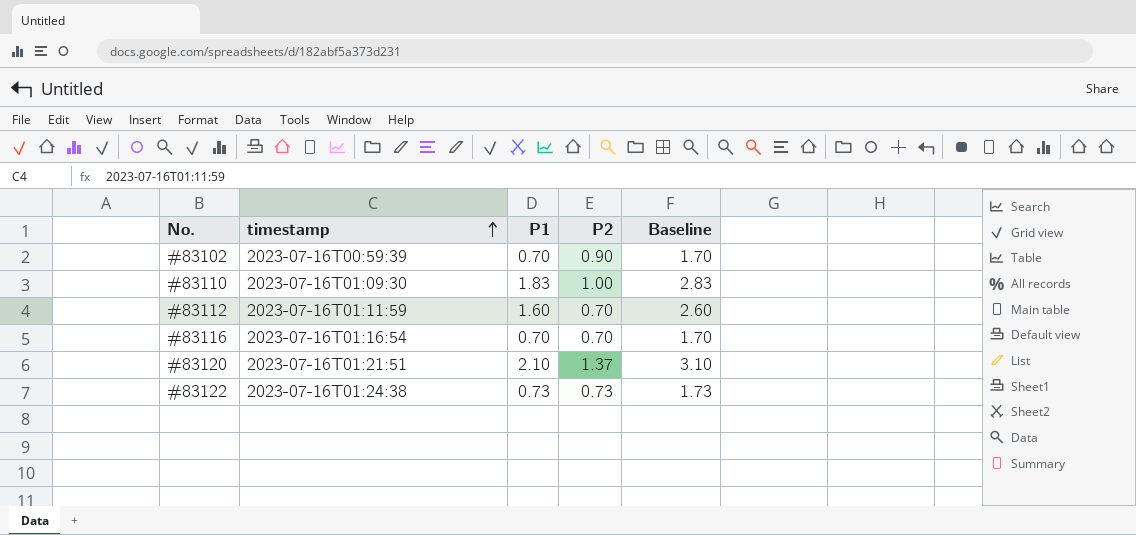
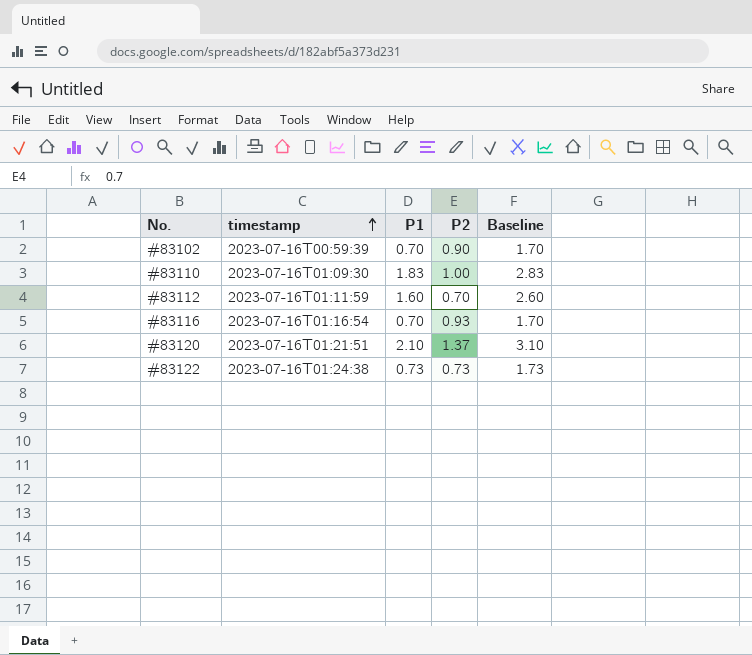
#83116 | P2: 0.70 -> 0.93

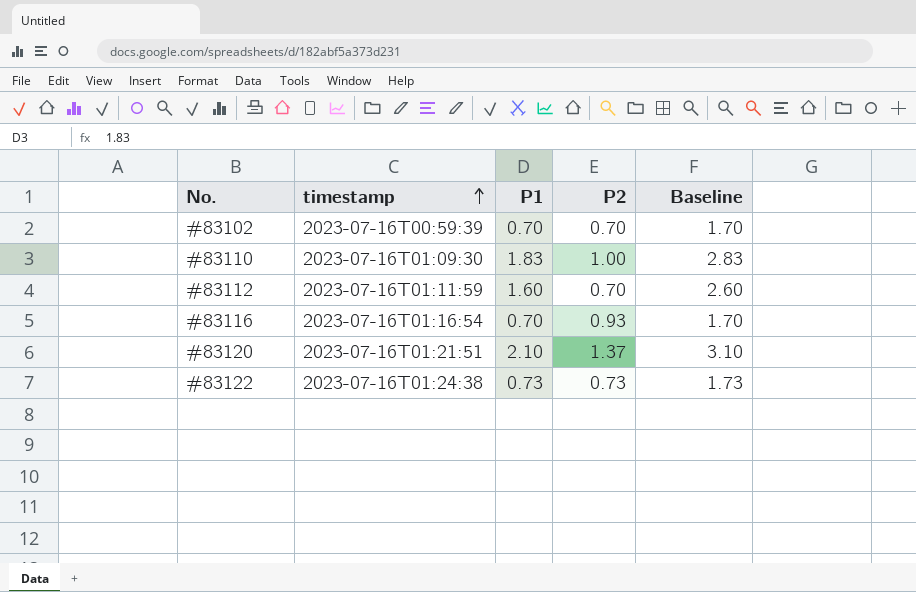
#83102 | P2: 0.90 -> 0.70

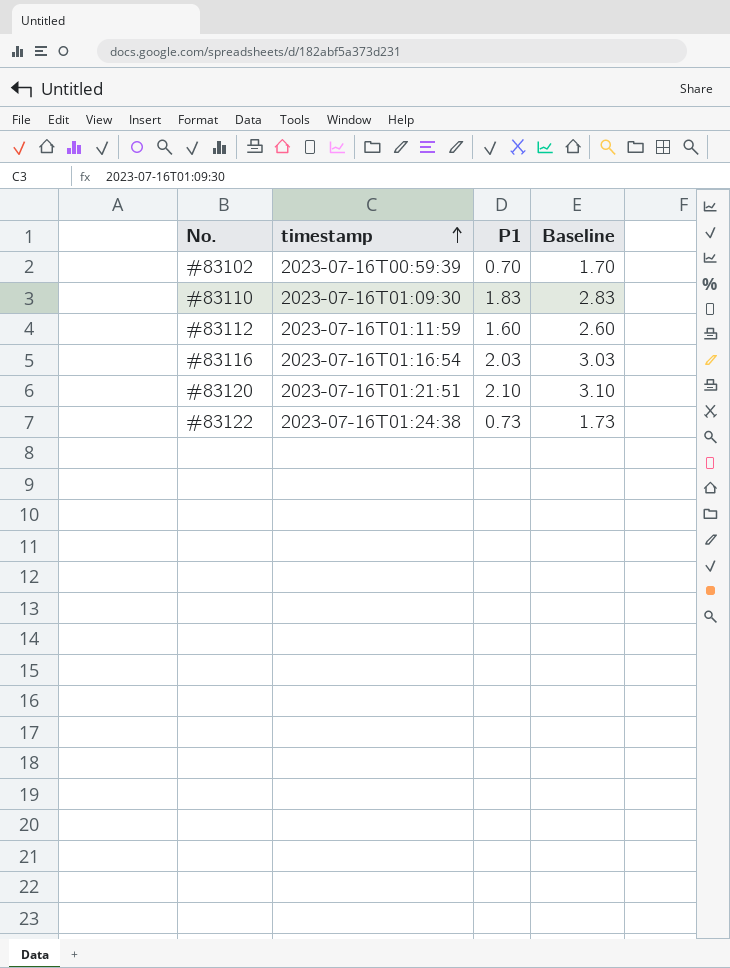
column P2 | position: 4 -> none
#83116 | P1: 0.70 -> 2.03
#83116 | Baseline: 1.70 -> 3.03

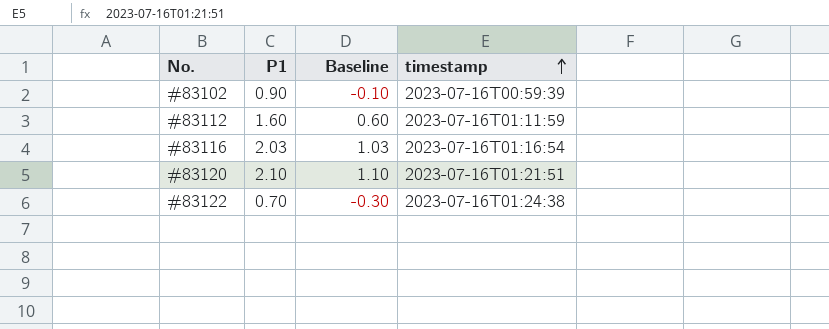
column Baseline | formula: [P1] + 1 -> [P1] - 1
column timestamp | position: 2 -> 4
row #83110: 2023-07-16T01:09:30 | 1.83 | 2.83 -> none
#83102 | P1: 0.70 -> 0.90
#83122 | P1: 0.73 -> 0.70

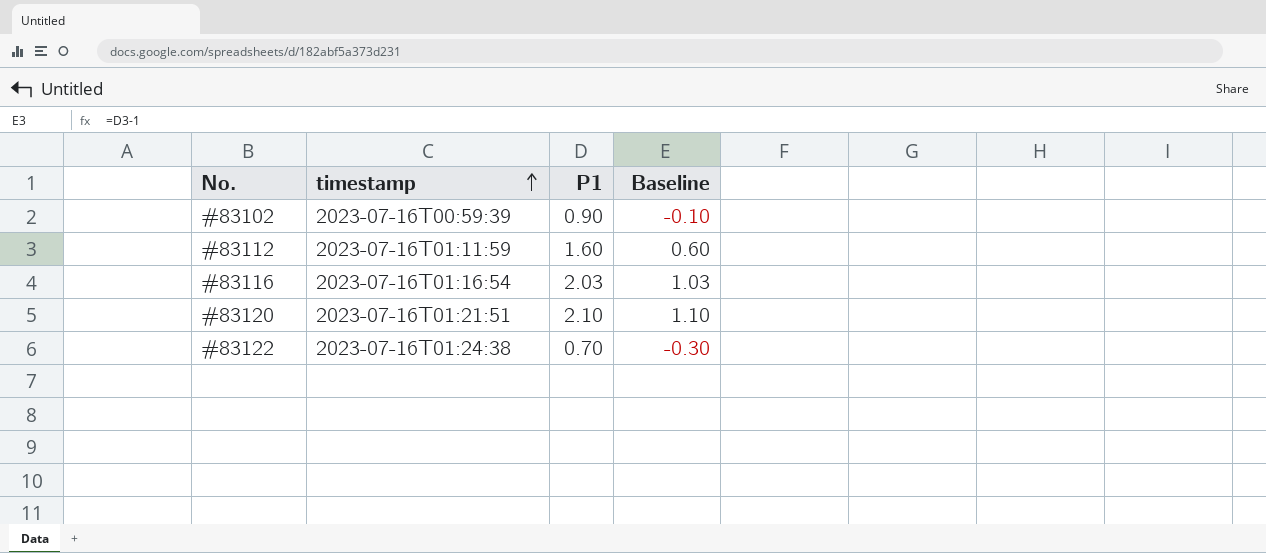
column timestamp | position: 4 -> 2

